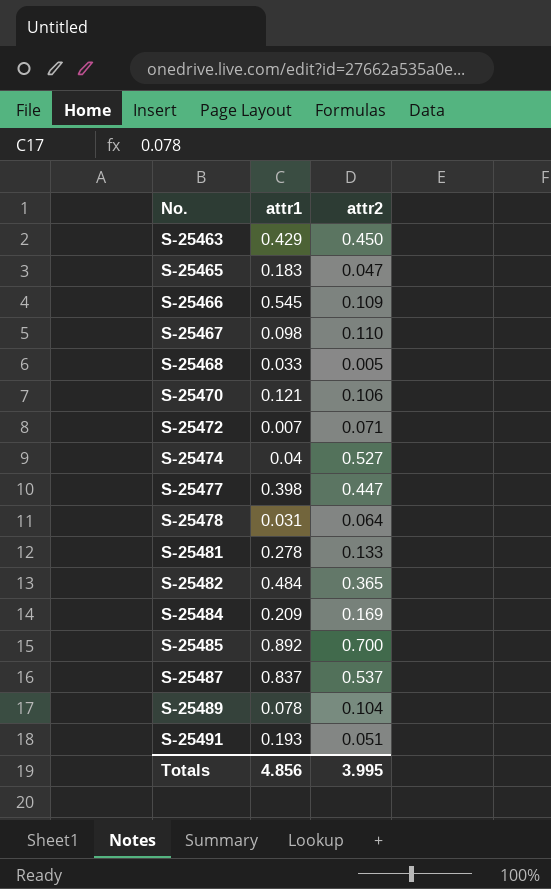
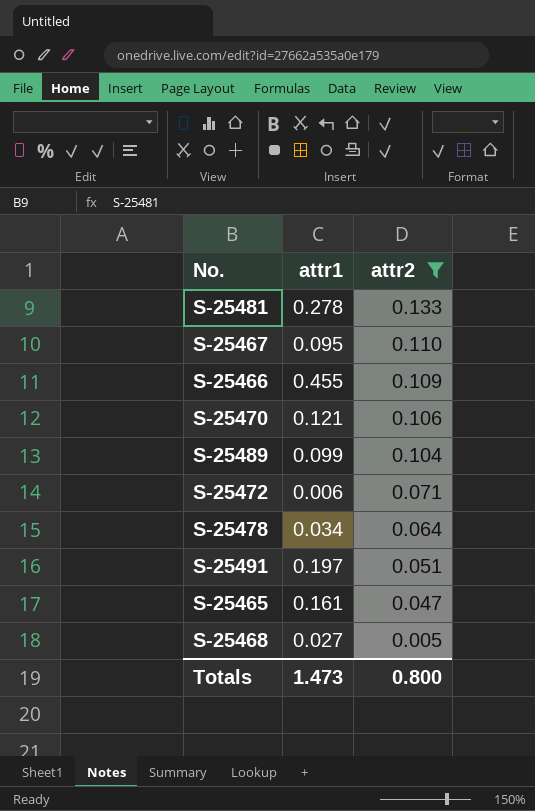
filter: none -> attr2 <= 0.133
row order: No. ascending -> attr2 descending
S-25467 | attr1: 0.098 -> 0.095
S-25466 | attr1: 0.545 -> 0.455
S-25489 | attr1: 0.078 -> 0.099
S-25472 | attr1: 0.007 -> 0.006
S-25478 | attr1: 0.031 -> 0.034
S-25491 | attr1: 0.193 -> 0.197
S-25465 | attr1: 0.183 -> 0.161
S-25468 | attr1: 0.033 -> 0.027
Totals | attr1: 4.856 -> 1.473
Totals | attr2: 3.995 -> 0.800

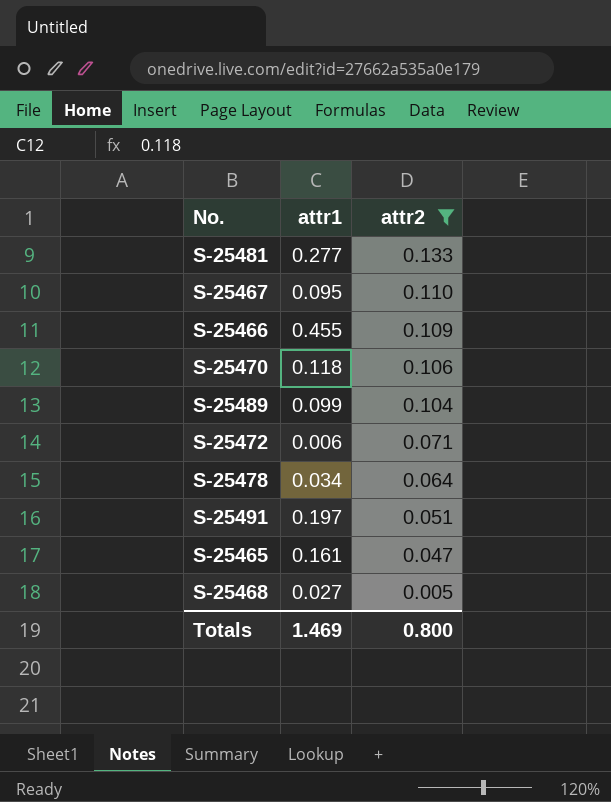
S-25481 | attr1: 0.278 -> 0.277
S-25470 | attr1: 0.121 -> 0.118
Totals | attr1: 1.473 -> 1.469

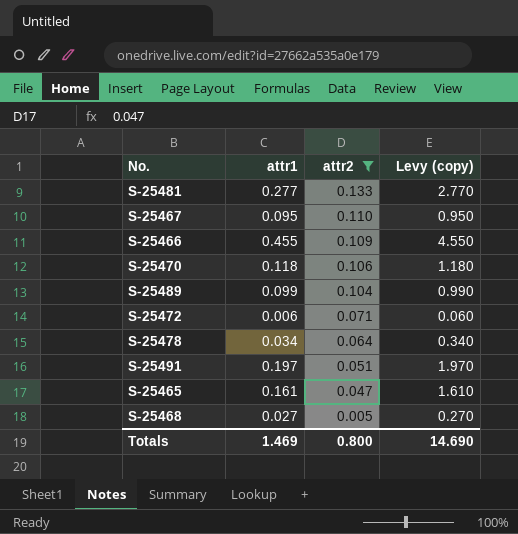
column Levy (copy) | formula: none -> [attr1] * 10

